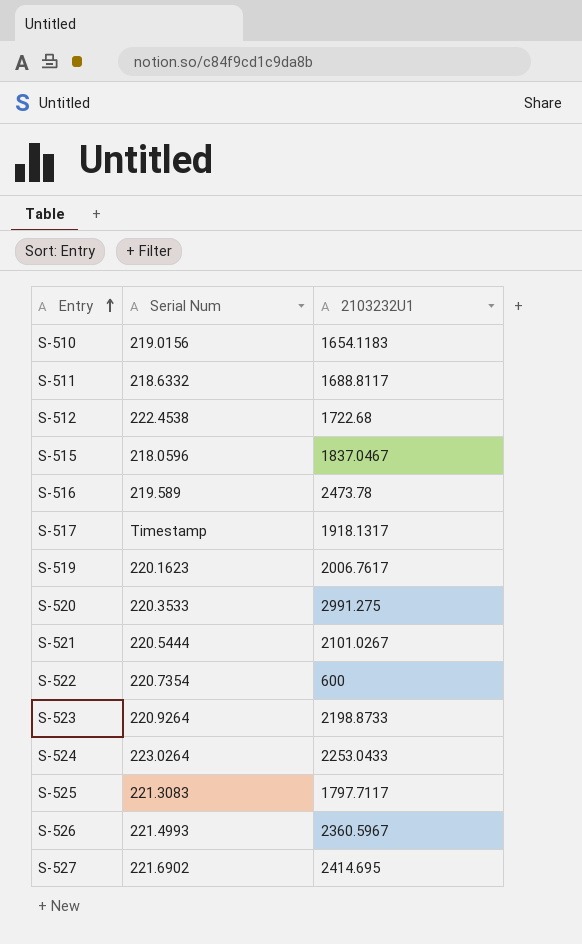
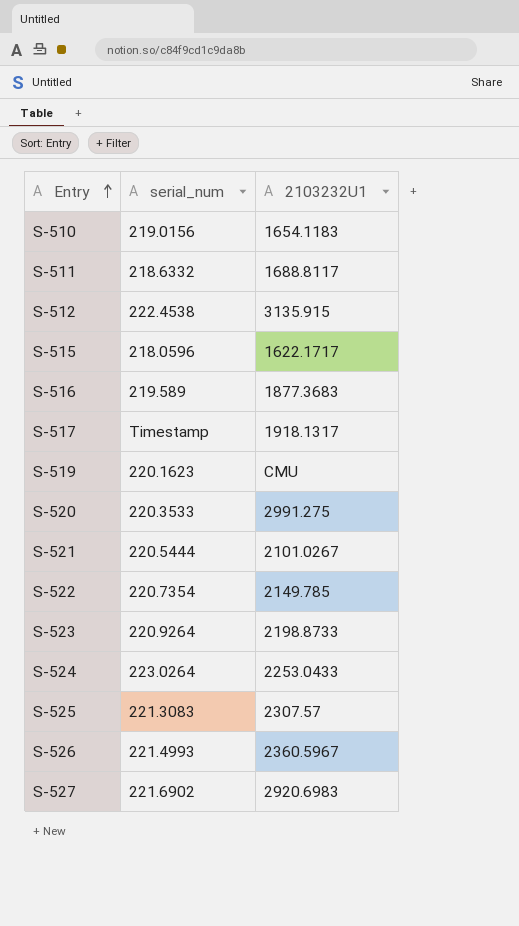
column name: Serial Num -> serial_num
S-512 | 2103232U1: 1722.68 -> 3135.915
S-515 | 2103232U1: 1837.0467 -> 1622.1717
S-516 | 2103232U1: 2473.78 -> 1877.3683
S-519 | 2103232U1: 2006.7617 -> CMU
S-522 | 2103232U1: 600 -> 2149.785
S-525 | 2103232U1: 1797.7117 -> 2307.57
S-527 | 2103232U1: 2414.695 -> 2920.6983

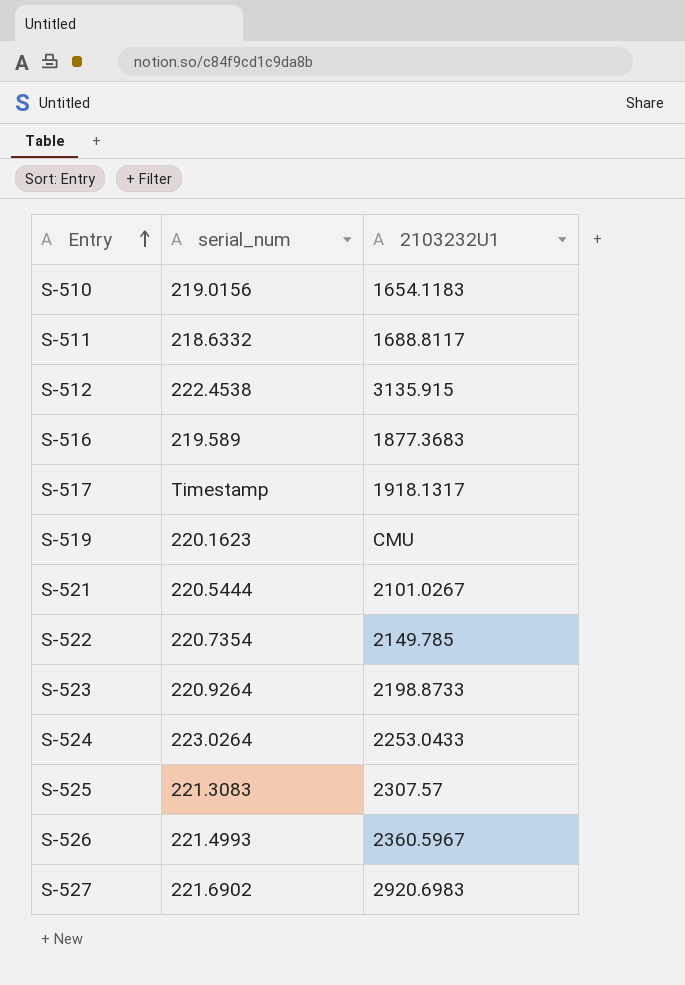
row S-515: 218.0596 | 1622.1717 -> none
row S-520: 220.3533 | 2991.275 -> none

